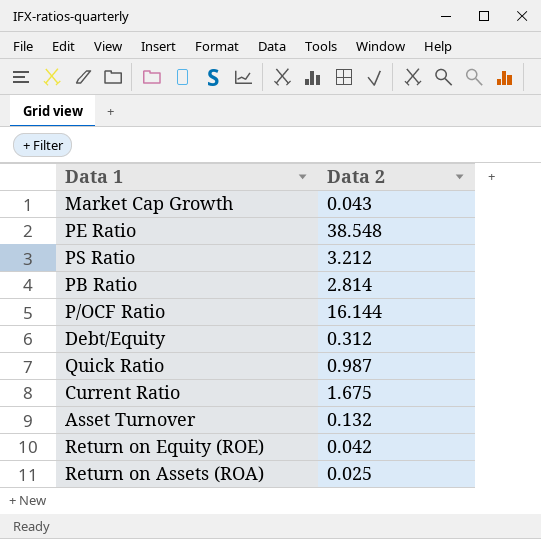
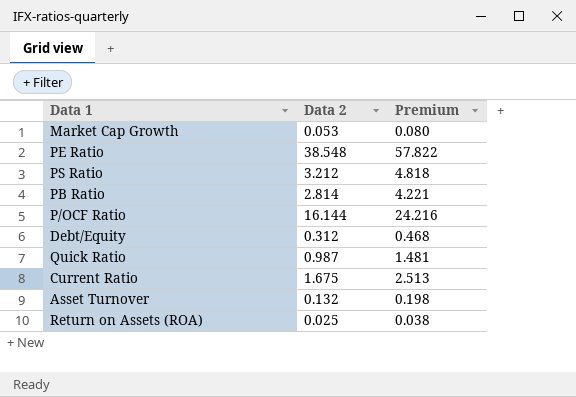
column Premium | formula: none -> [Data 2] * 1.5
row Return on Equity (ROE): 0.042 -> none
Market Cap Growth | Data 2: 0.043 -> 0.053

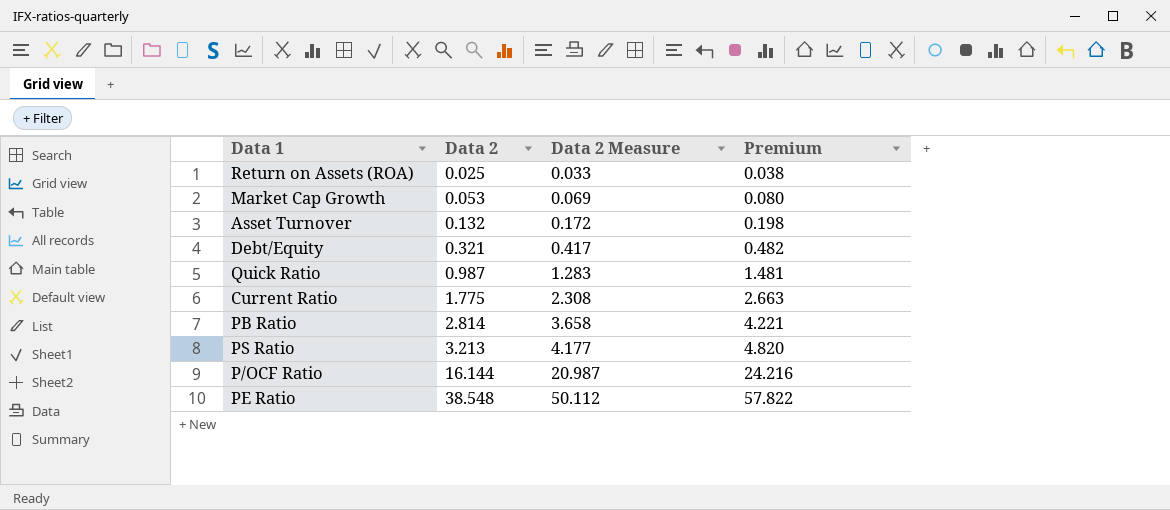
row order: none -> Data 2 ascending
column Data 2 Measure | formula: none -> [Data 2] * 1.3
Debt/Equity | Data 2: 0.312 -> 0.321
Debt/Equity | Premium: 0.468 -> 0.482
Current Ratio | Data 2: 1.675 -> 1.775
Current Ratio | Premium: 2.513 -> 2.663
PS Ratio | Data 2: 3.212 -> 3.213
PS Ratio | Premium: 4.818 -> 4.820

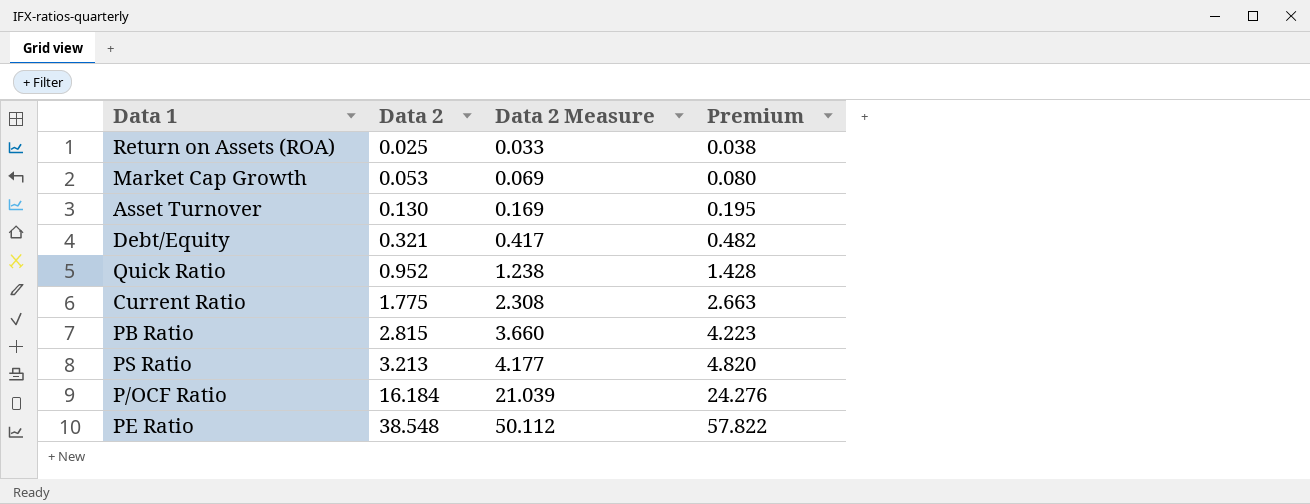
Asset Turnover | Data 2: 0.132 -> 0.130
Asset Turnover | Data 2 Measure: 0.172 -> 0.169
Asset Turnover | Premium: 0.198 -> 0.195
Quick Ratio | Data 2: 0.987 -> 0.952
Quick Ratio | Data 2 Measure: 1.283 -> 1.238
Quick Ratio | Premium: 1.481 -> 1.428
PB Ratio | Data 2: 2.814 -> 2.815
PB Ratio | Data 2 Measure: 3.658 -> 3.660
PB Ratio | Premium: 4.221 -> 4.223
P/OCF Ratio | Data 2: 16.144 -> 16.184
P/OCF Ratio | Data 2 Measure: 20.987 -> 21.039
P/OCF Ratio | Premium: 24.216 -> 24.276

